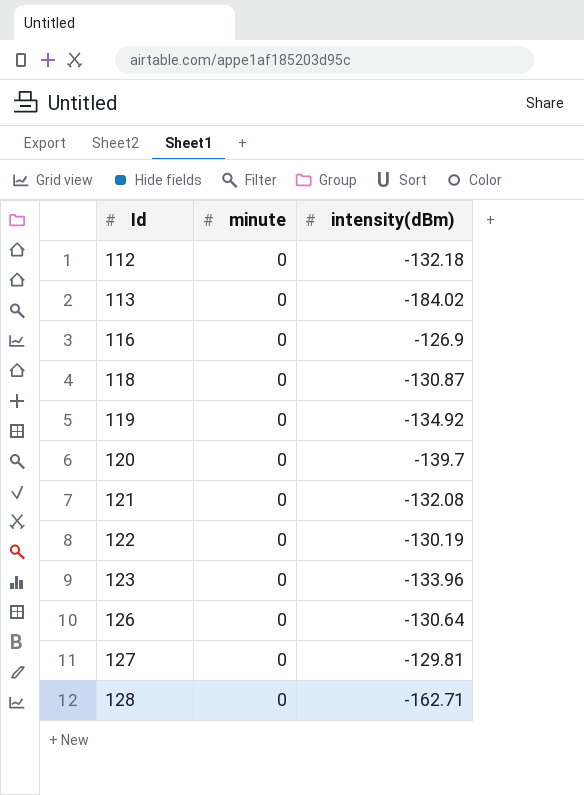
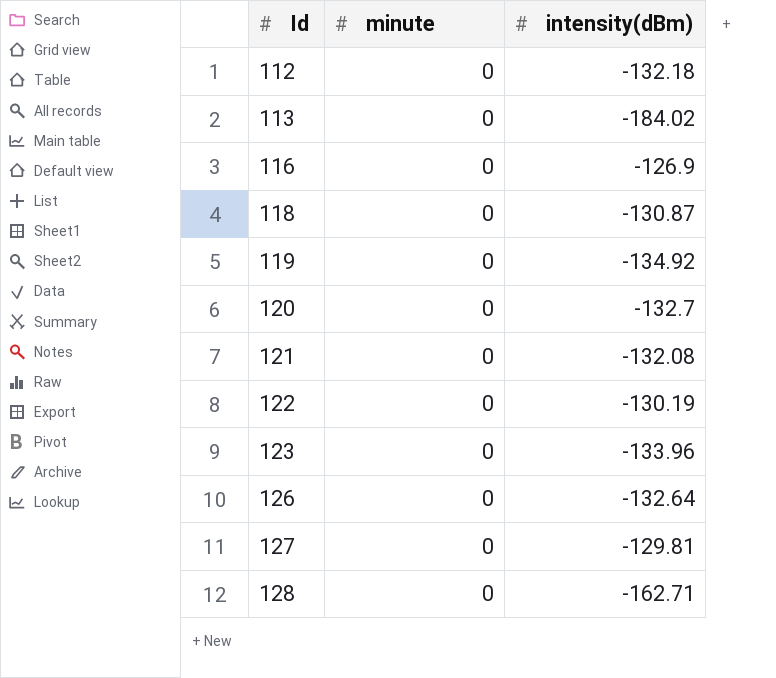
120 | intensity(dBm): -139.7 -> -132.7
126 | intensity(dBm): -130.64 -> -132.64

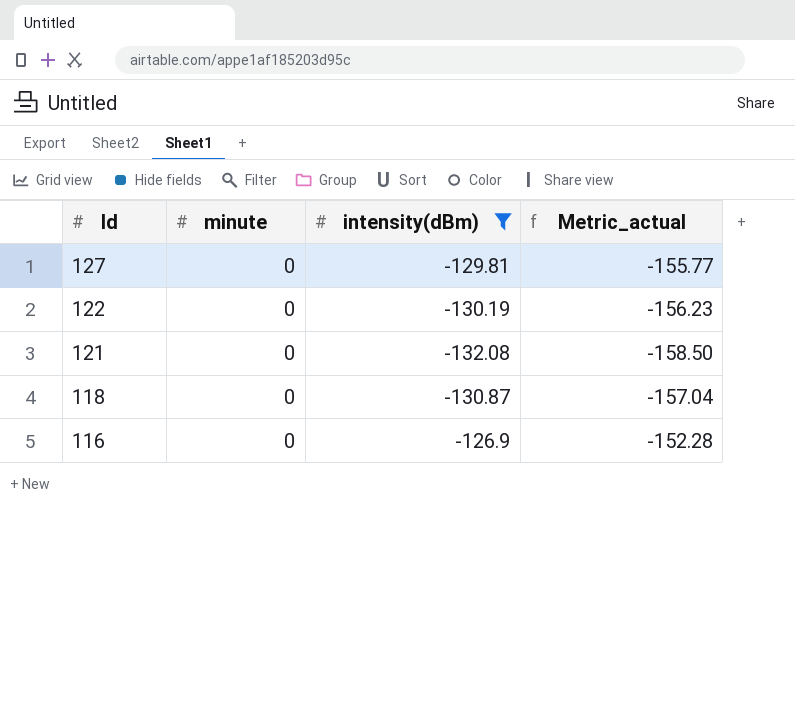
filter: none -> intensity(dBm) >= -132.08
row order: Id ascending -> Id descending
column Metric_actual | formula: none -> [intensity(dBm)] * 1.2

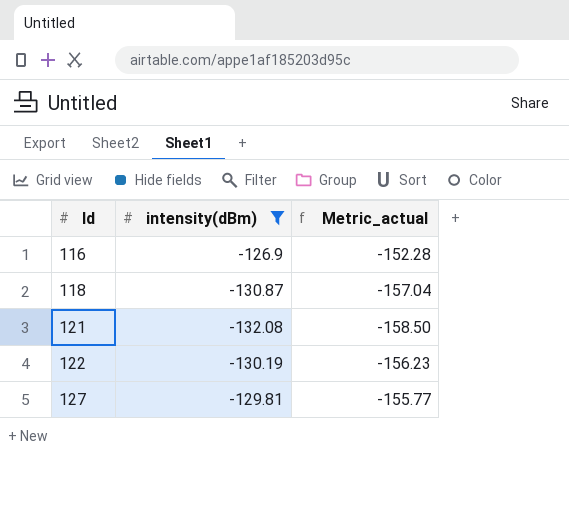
row order: Id descending -> Id ascending
column minute | position: 2 -> none

